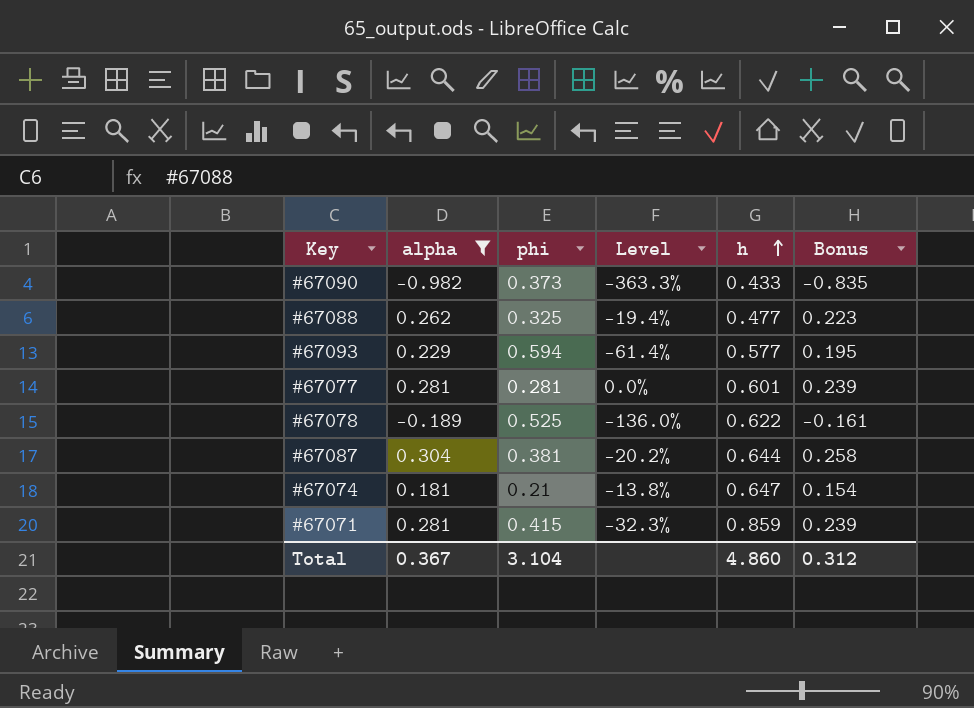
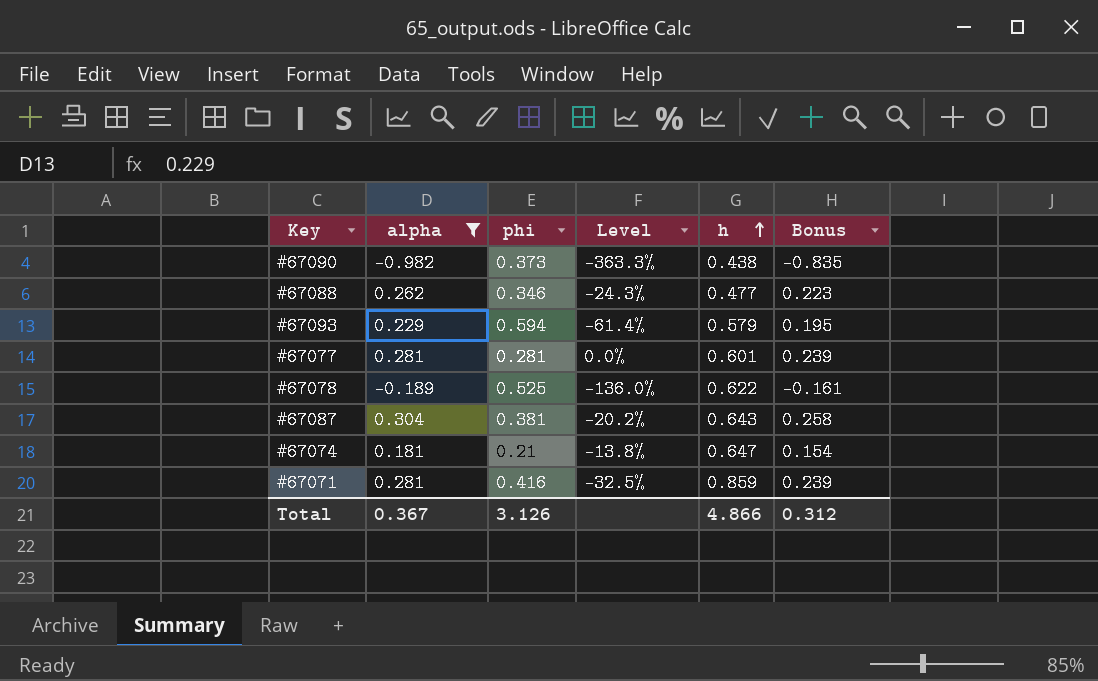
#67090 | h: 0.433 -> 0.438
#67088 | phi: 0.325 -> 0.346
#67088 | Level: -19.4% -> -24.3%
#67093 | h: 0.577 -> 0.579
#67087 | h: 0.644 -> 0.643
#67071 | phi: 0.415 -> 0.416
#67071 | Level: -32.3% -> -32.5%
Total | phi: 3.104 -> 3.126
Total | h: 4.860 -> 4.866

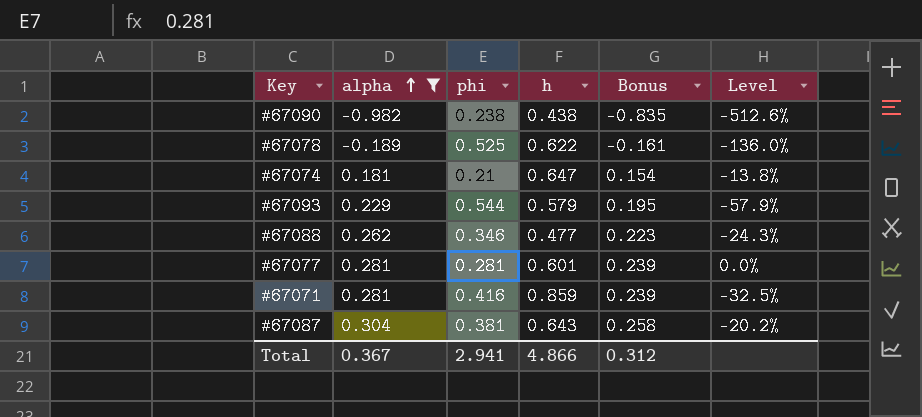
row order: h ascending -> alpha ascending
column Level | position: 4 -> 6
#67090 | phi: 0.373 -> 0.238
#67090 | Level: -363.3% -> -512.6%
#67093 | phi: 0.594 -> 0.544
#67093 | Level: -61.4% -> -57.9%
Total | phi: 3.126 -> 2.941

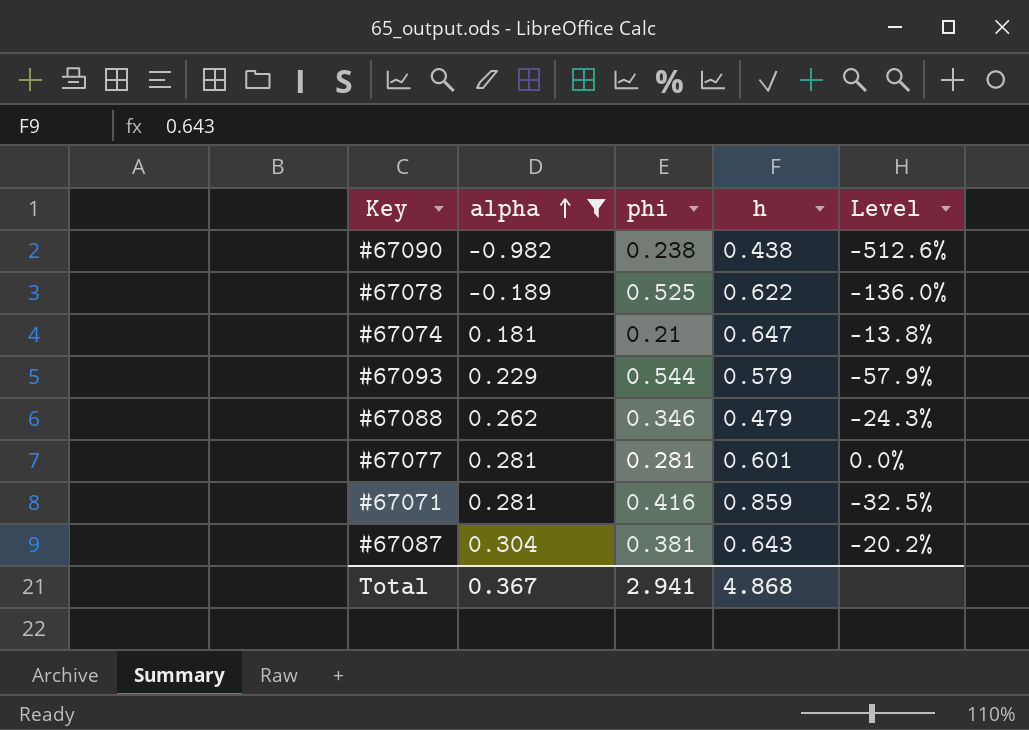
column Bonus | formula: [alpha] * 0.85 -> none
#67088 | h: 0.477 -> 0.479
Total | h: 4.866 -> 4.868

